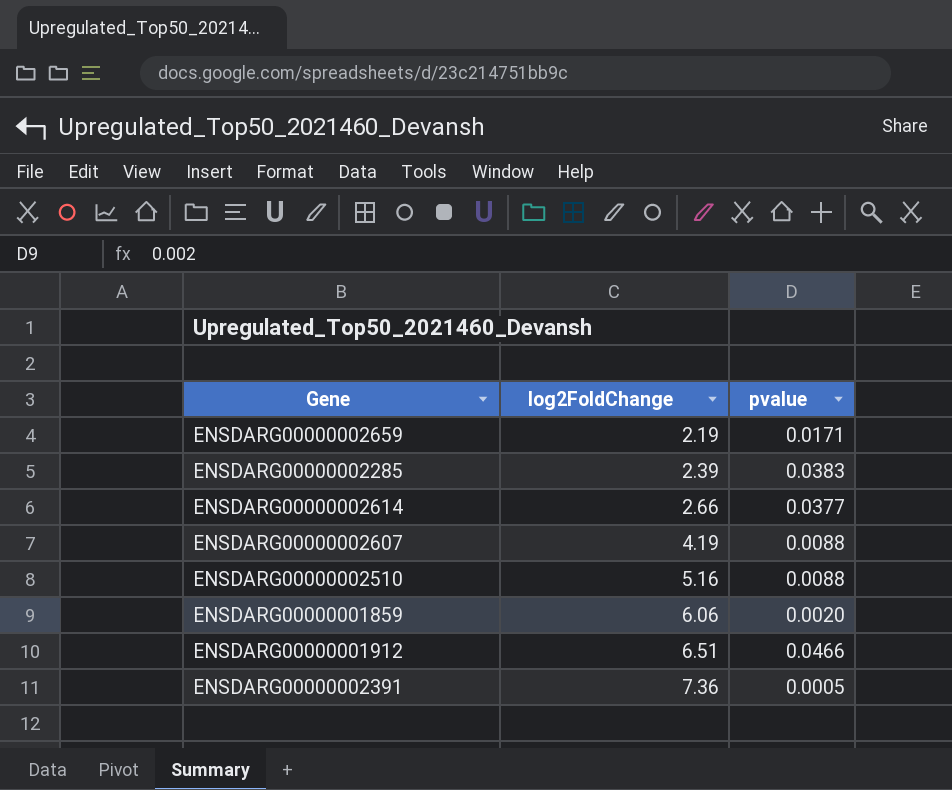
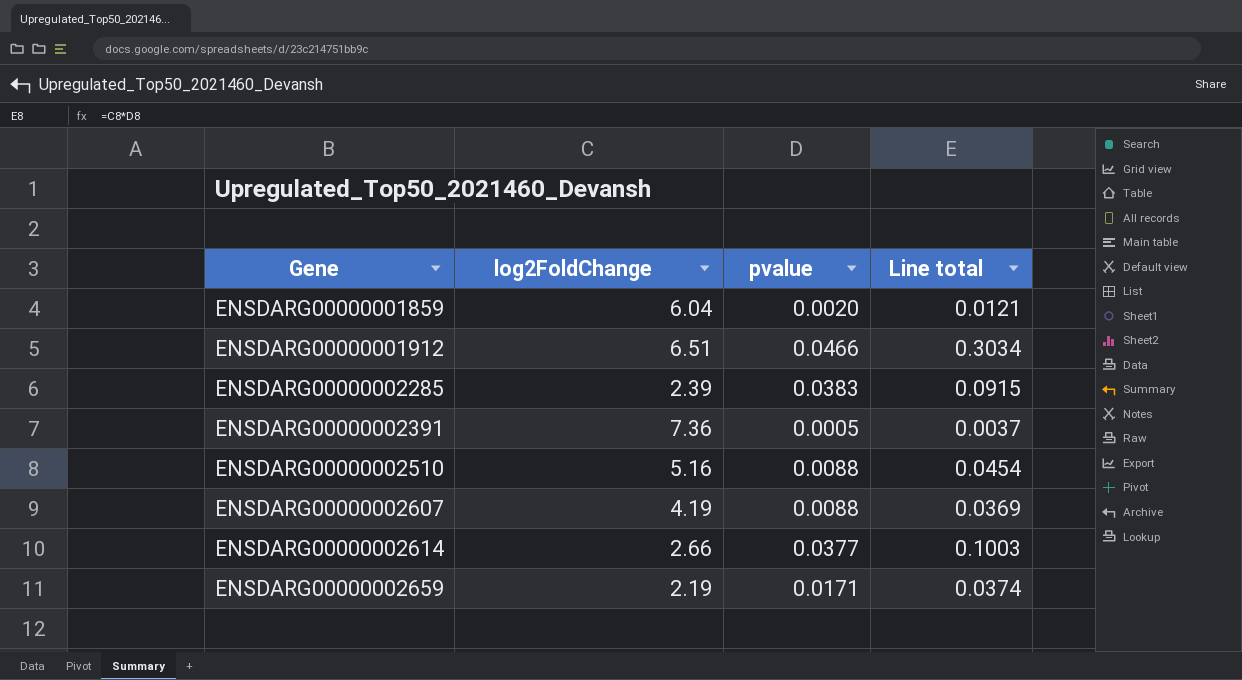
row order: log2FoldChange ascending -> Gene ascending
column Line total | formula: none -> [log2FoldChange] * [pvalue]
ENSDARG00000001859 | log2FoldChange: 6.06 -> 6.04

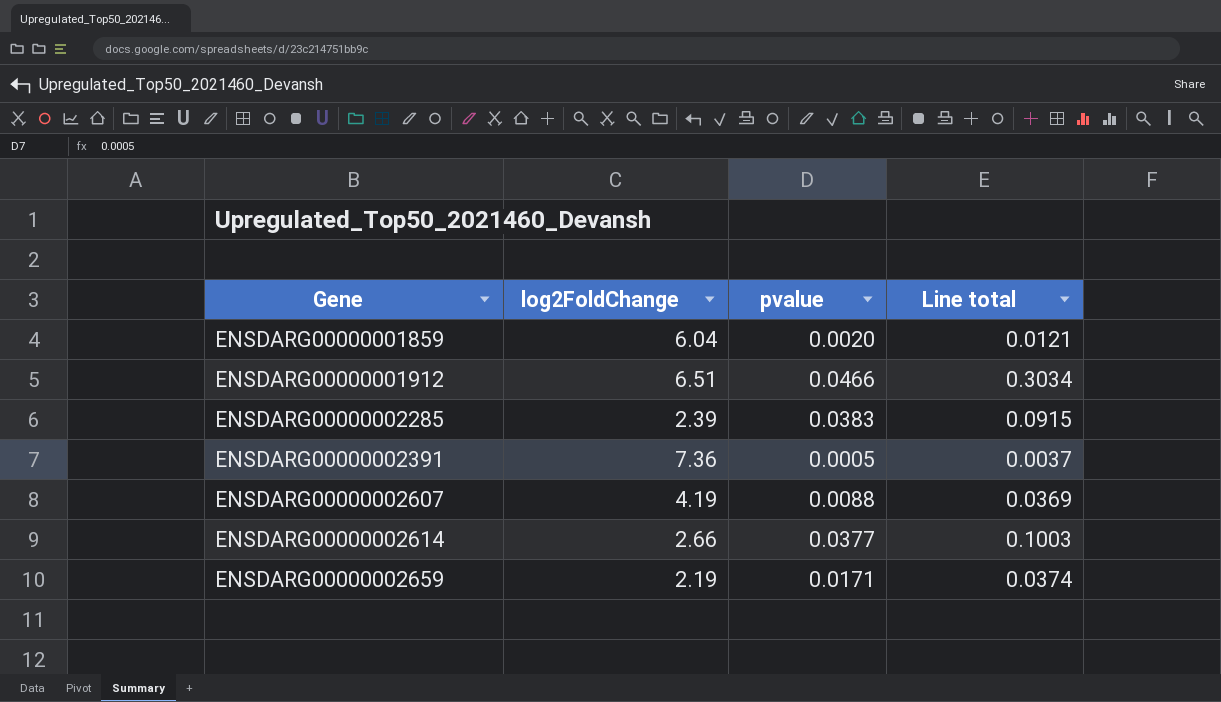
row ENSDARG00000002510: 5.16 | 0.0088 | 0.0454 -> none

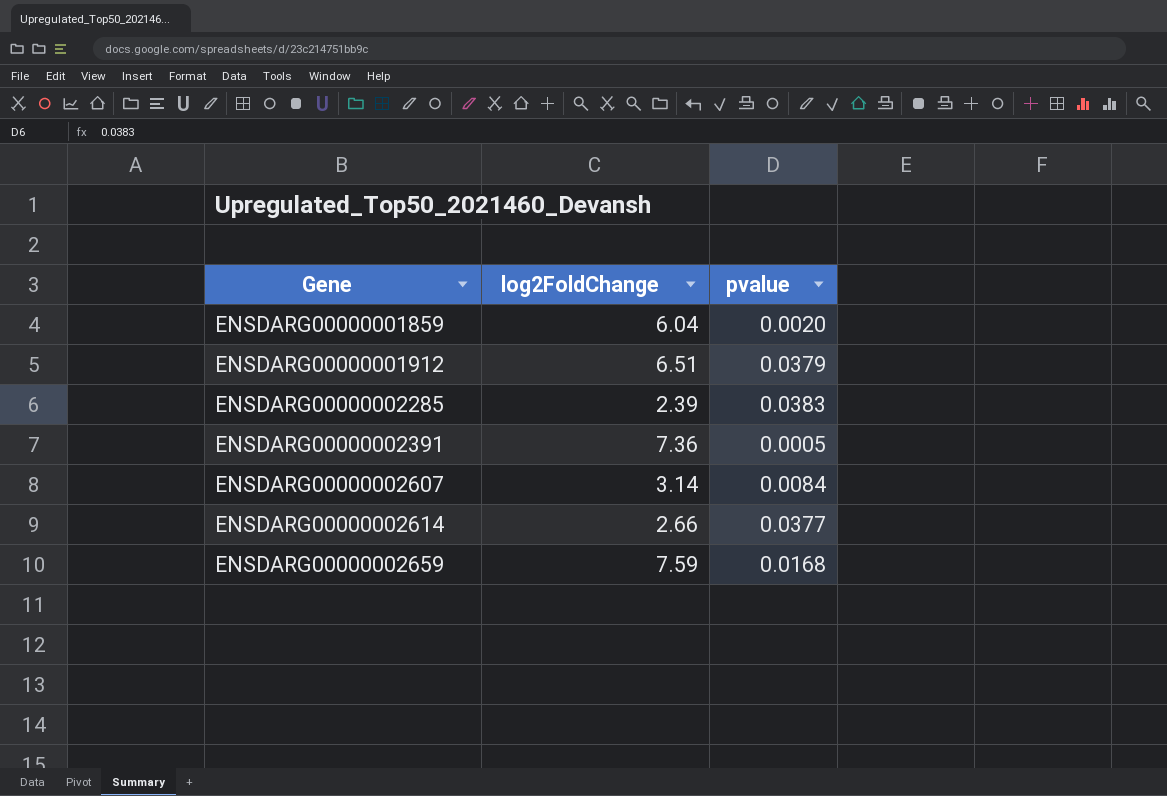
column Line total | formula: [log2FoldChange] * [pvalue] -> none
ENSDARG00000001912 | pvalue: 0.0466 -> 0.0379
ENSDARG00000002607 | log2FoldChange: 4.19 -> 3.14
ENSDARG00000002607 | pvalue: 0.0088 -> 0.0084
ENSDARG00000002659 | log2FoldChange: 2.19 -> 7.59
ENSDARG00000002659 | pvalue: 0.0171 -> 0.0168

